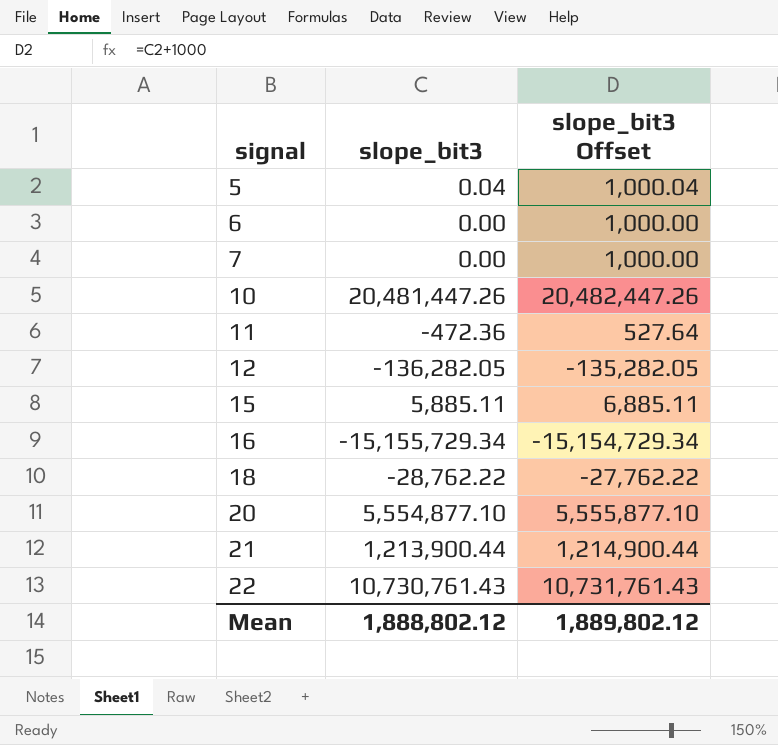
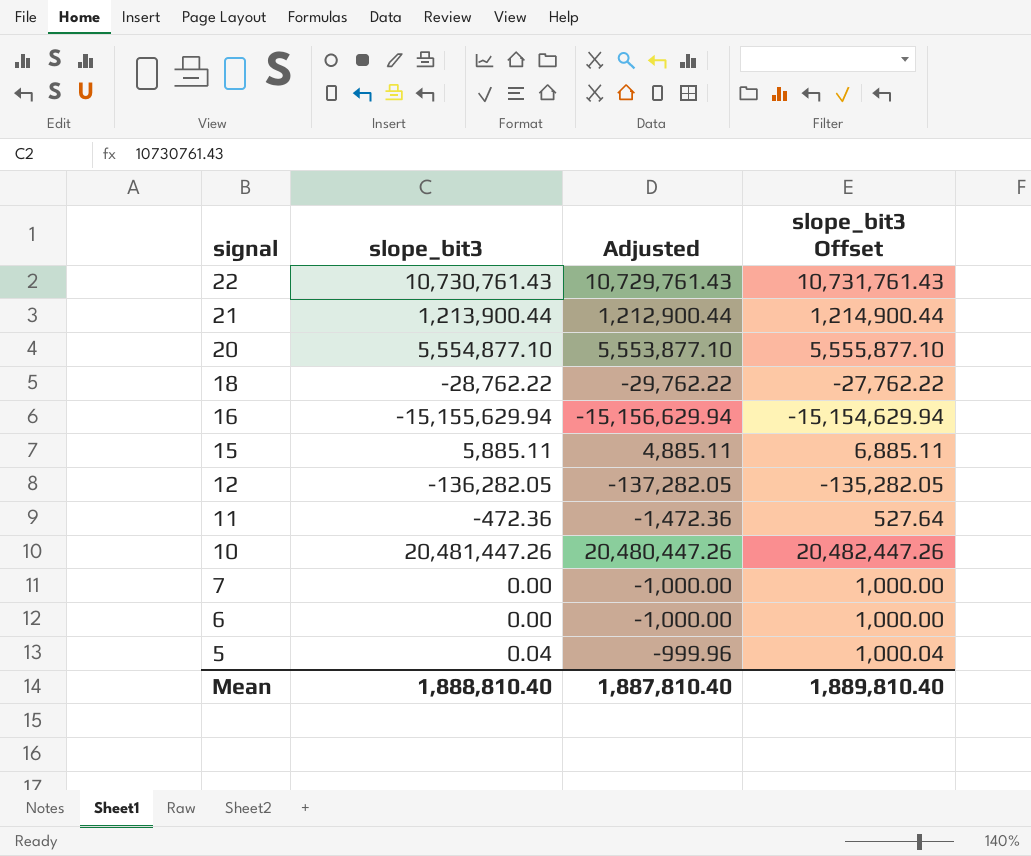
row order: signal ascending -> signal descending
column Adjusted | formula: none -> [slope_bit3] - 1000
16 | slope_bit3: -15,155,729.34 -> -15,155,629.94
16 | slope_bit3 Offset: -15,154,729.34 -> -15,154,629.94
Mean | slope_bit3: 1,888,802.12 -> 1,888,810.40
Mean | slope_bit3 Offset: 1,889,802.12 -> 1,889,810.40

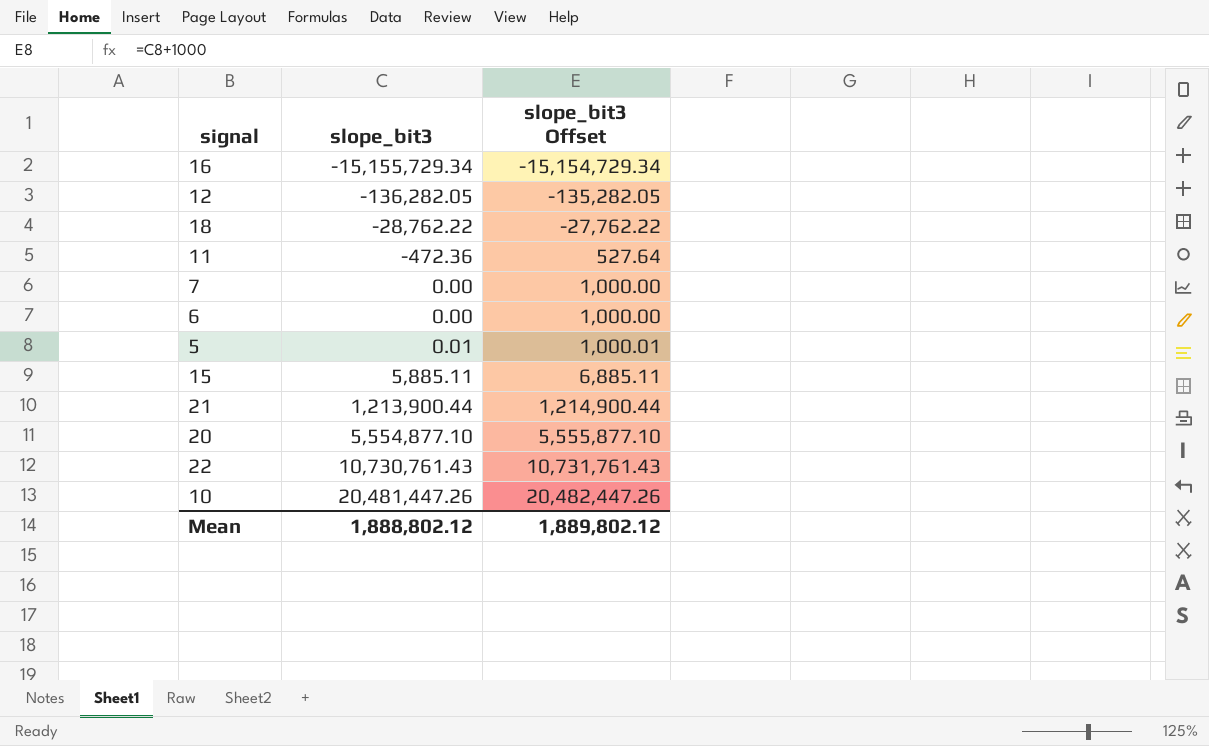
row order: signal descending -> slope_bit3 ascending
column Adjusted | formula: [slope_bit3] - 1000 -> none
16 | slope_bit3: -15,155,629.94 -> -15,155,729.34
16 | slope_bit3 Offset: -15,154,629.94 -> -15,154,729.34
5 | slope_bit3: 0.04 -> 0.01
5 | slope_bit3 Offset: 1,000.04 -> 1,000.01
Mean | slope_bit3: 1,888,810.40 -> 1,888,802.12
Mean | slope_bit3 Offset: 1,889,810.40 -> 1,889,802.12

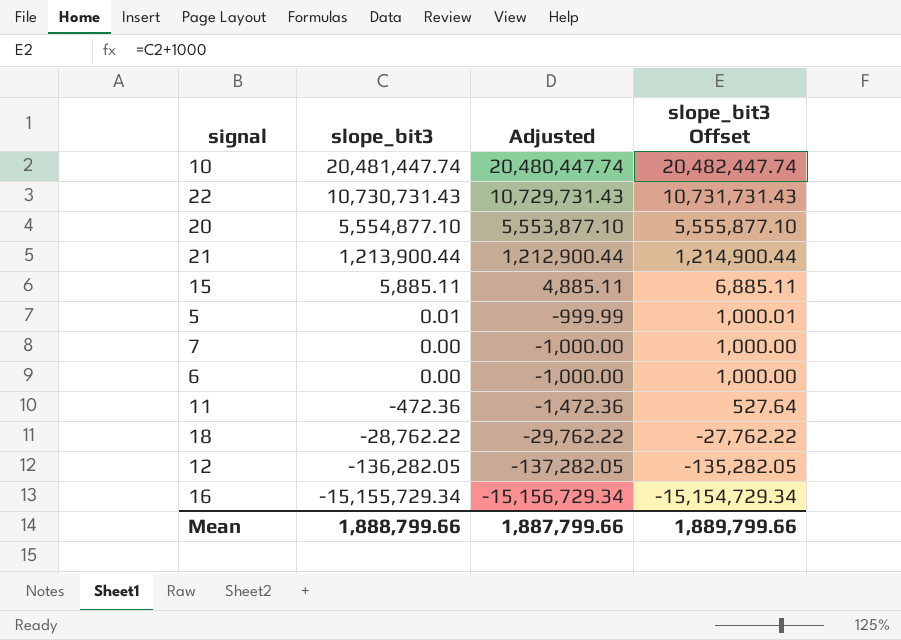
row order: slope_bit3 ascending -> slope_bit3 descending
column Adjusted | formula: none -> [slope_bit3] - 1000
10 | slope_bit3: 20,481,447.26 -> 20,481,447.74
10 | slope_bit3 Offset: 20,482,447.26 -> 20,482,447.74
22 | slope_bit3: 10,730,761.43 -> 10,730,731.43
22 | slope_bit3 Offset: 10,731,761.43 -> 10,731,731.43
Mean | slope_bit3: 1,888,802.12 -> 1,888,799.66
Mean | slope_bit3 Offset: 1,889,802.12 -> 1,889,799.66

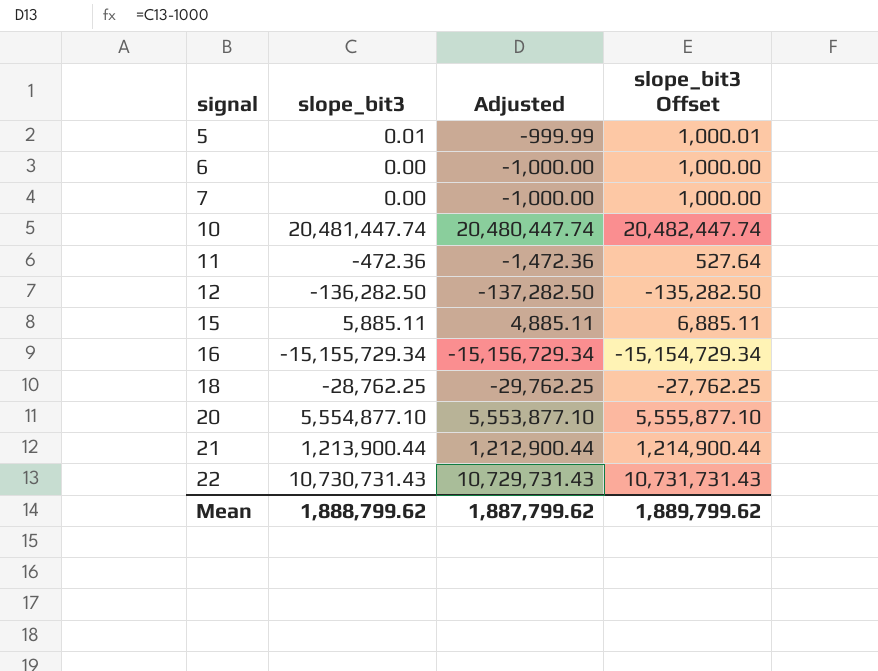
row order: slope_bit3 descending -> signal ascending
12 | slope_bit3: -136,282.05 -> -136,282.50
12 | Adjusted: -137,282.05 -> -137,282.50
12 | slope_bit3 Offset: -135,282.05 -> -135,282.50
18 | slope_bit3: -28,762.22 -> -28,762.25
18 | Adjusted: -29,762.22 -> -29,762.25
18 | slope_bit3 Offset: -27,762.22 -> -27,762.25
Mean | slope_bit3: 1,888,799.66 -> 1,888,799.62
Mean | Adjusted: 1,887,799.66 -> 1,887,799.62
Mean | slope_bit3 Offset: 1,889,799.66 -> 1,889,799.62

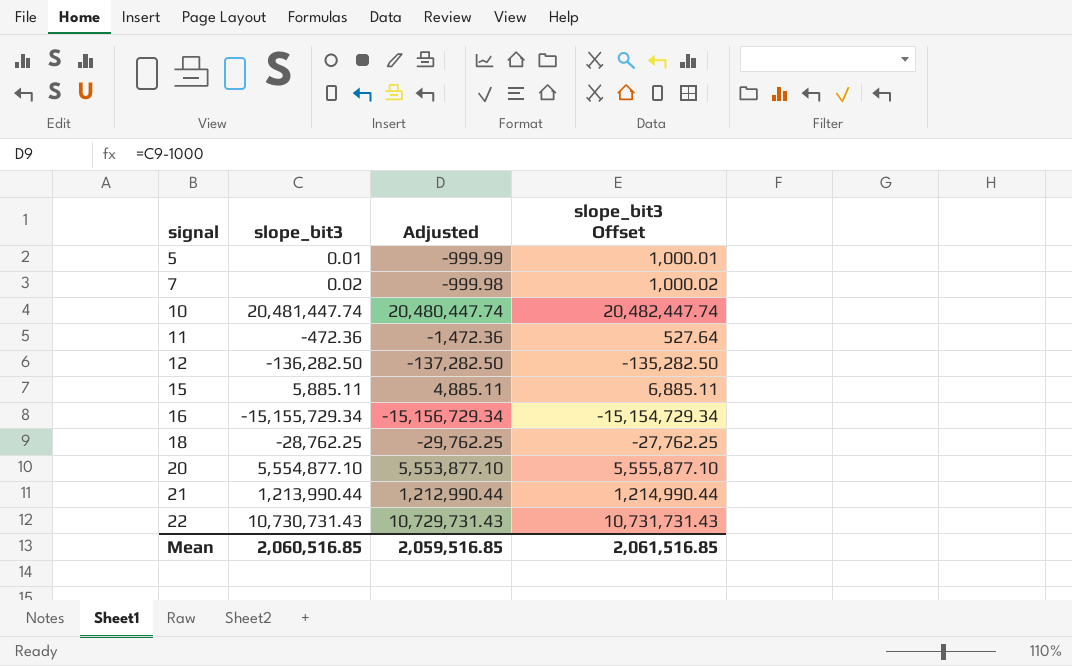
row 6: 0.00 | -1,000.00 | 1,000.00 -> none
7 | slope_bit3: 0.00 -> 0.02
7 | Adjusted: -1,000.00 -> -999.98
7 | slope_bit3 Offset: 1,000.00 -> 1,000.02
21 | slope_bit3: 1,213,900.44 -> 1,213,990.44
21 | Adjusted: 1,212,900.44 -> 1,212,990.44
21 | slope_bit3 Offset: 1,214,900.44 -> 1,214,990.44
Mean | slope_bit3: 1,888,799.62 -> 2,060,516.85
Mean | Adjusted: 1,887,799.62 -> 2,059,516.85
Mean | slope_bit3 Offset: 1,889,799.62 -> 2,061,516.85

